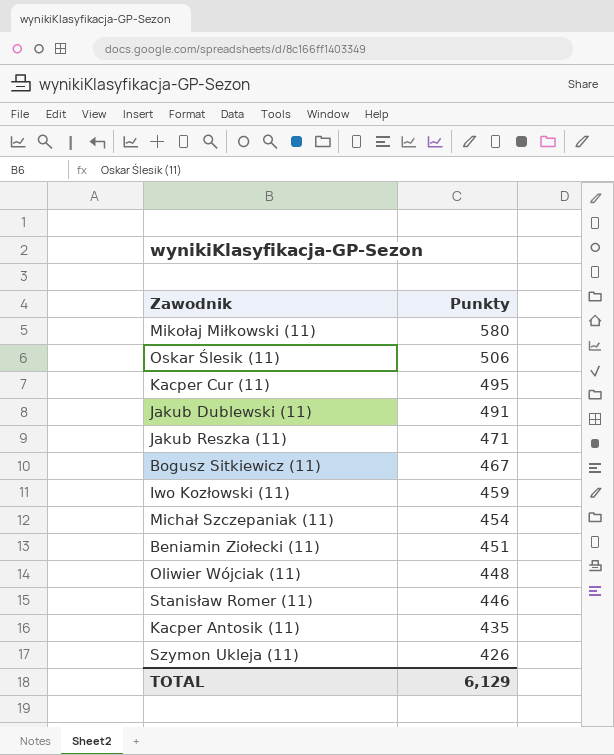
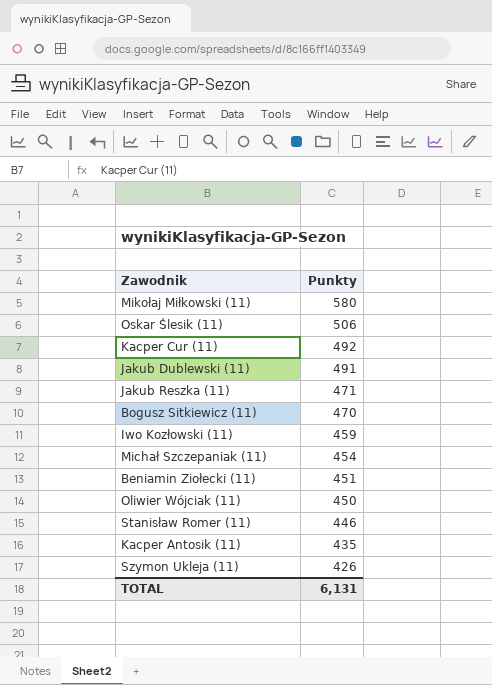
Kacper Cur (11) | Punkty: 495 -> 492
Bogusz Sitkiewicz (11) | Punkty: 467 -> 470
Oliwier Wójciak (11) | Punkty: 448 -> 450
TOTAL | Punkty: 6,129 -> 6,131

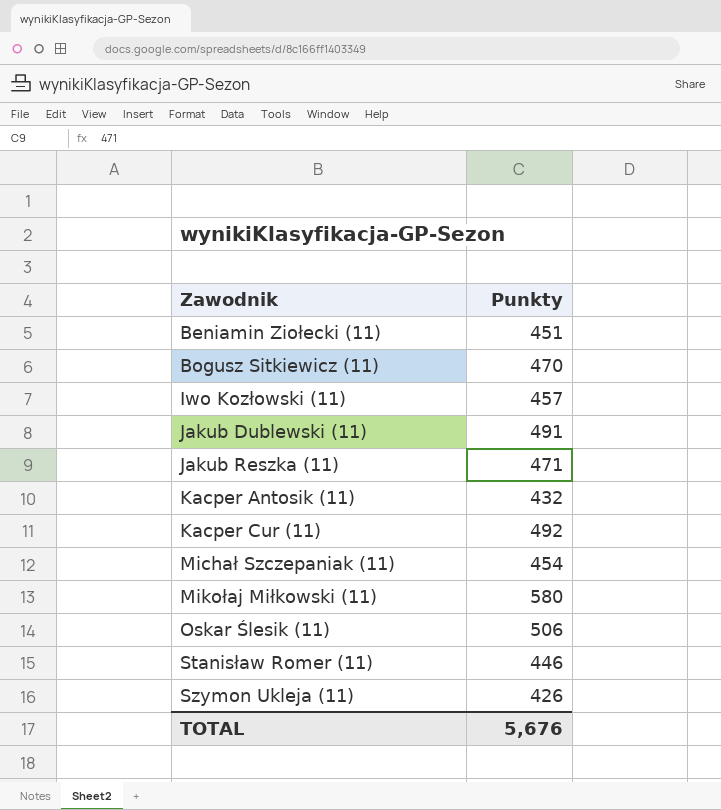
row order: Punkty descending -> Zawodnik ascending
row Oliwier Wójciak (11): 450 -> none
Iwo Kozłowski (11) | Punkty: 459 -> 457
Kacper Antosik (11) | Punkty: 435 -> 432
TOTAL | Punkty: 6,131 -> 5,676

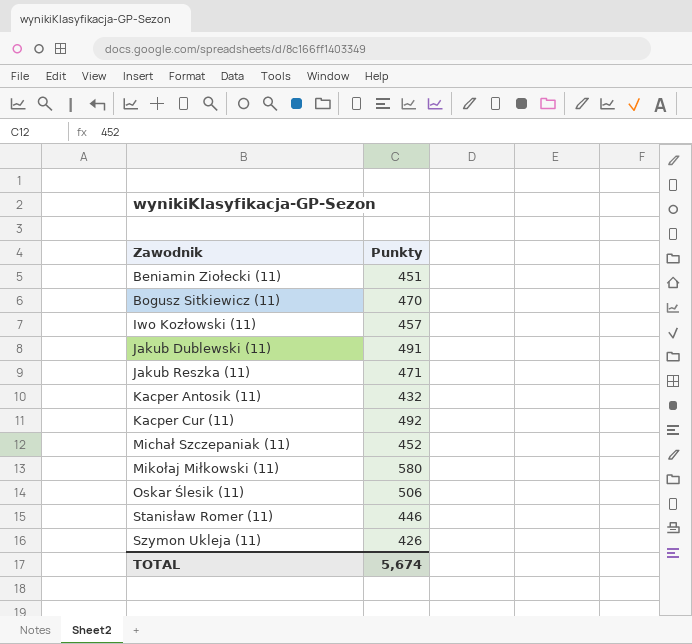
Michał Szczepaniak (11) | Punkty: 454 -> 452
TOTAL | Punkty: 5,676 -> 5,674

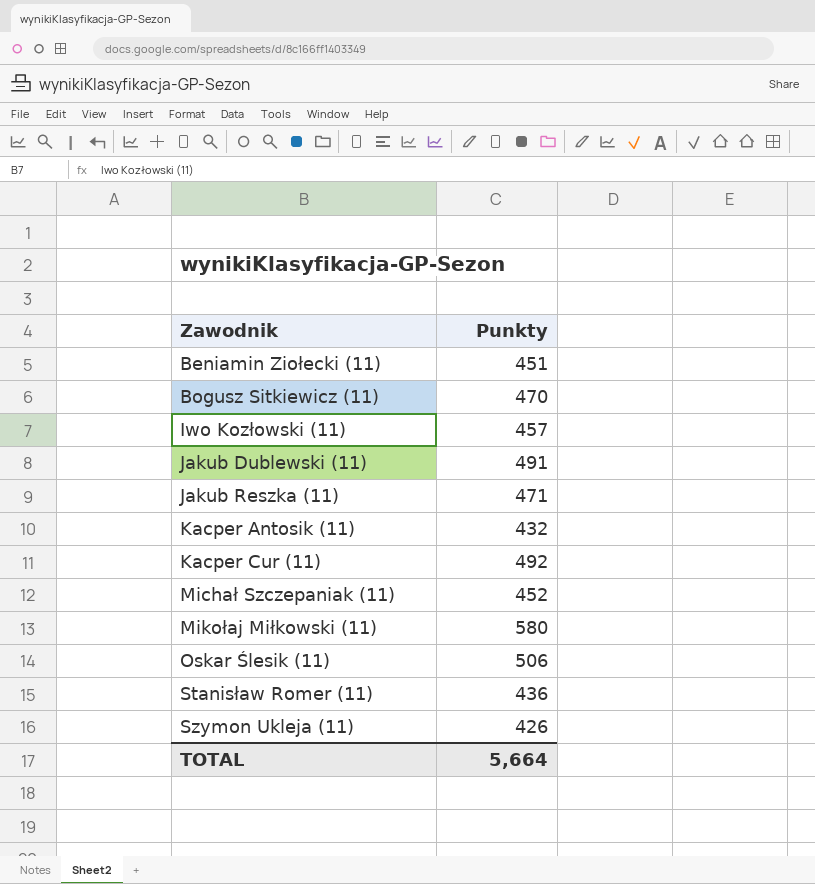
Stanisław Romer (11) | Punkty: 446 -> 436
TOTAL | Punkty: 5,674 -> 5,664

